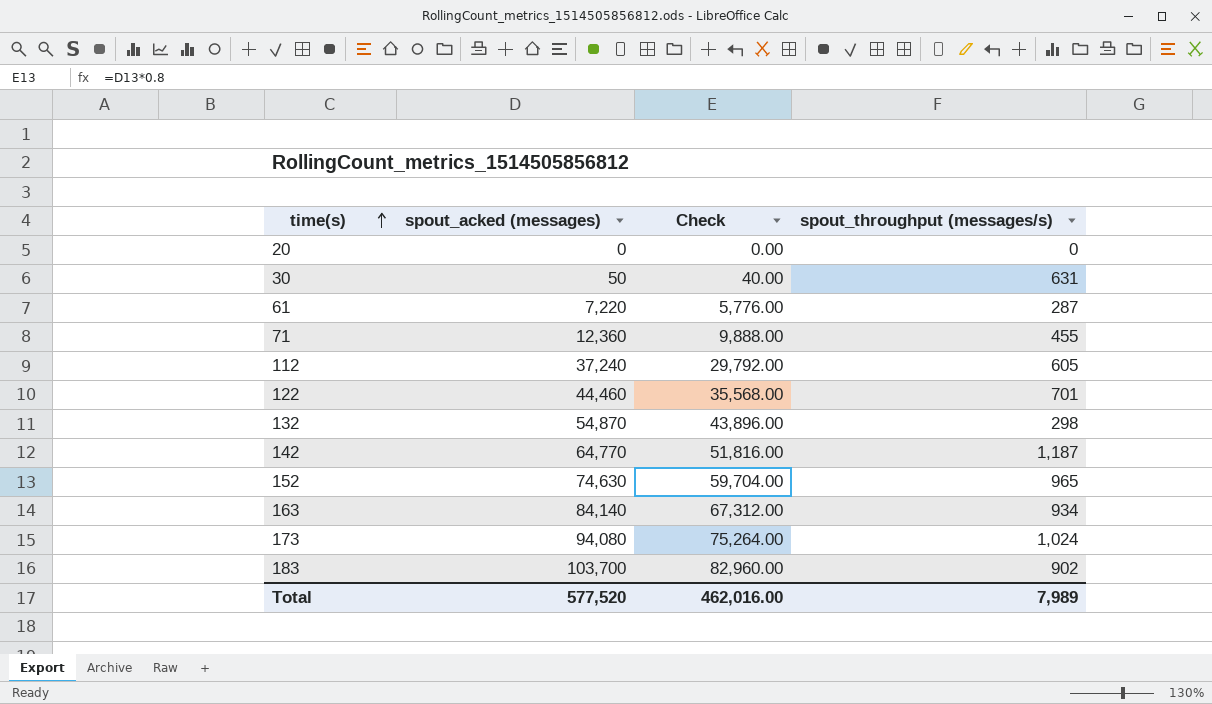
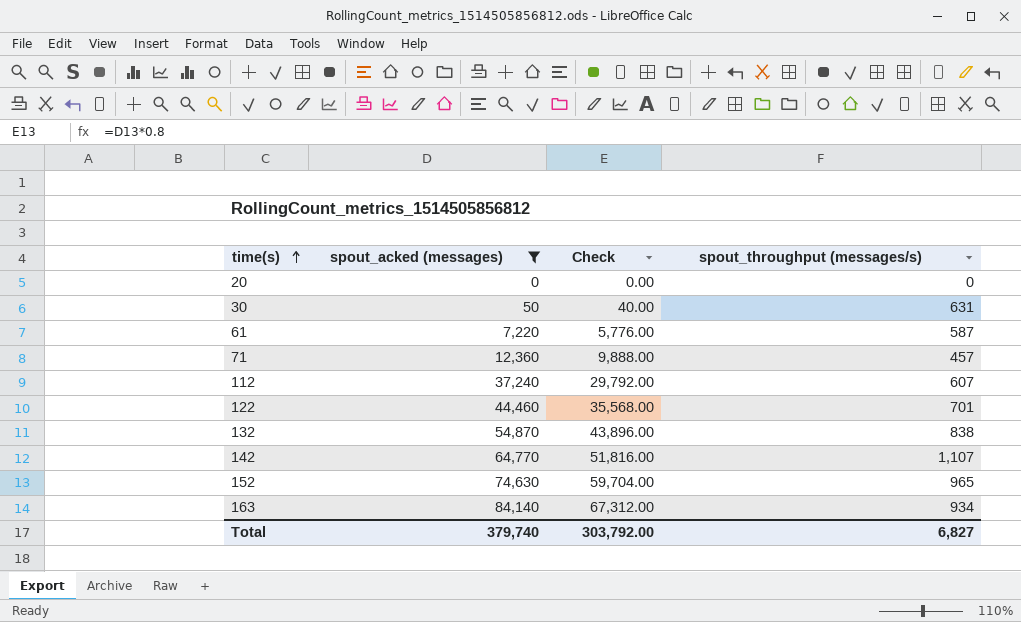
filter: none -> spout_acked (messages) <= 84,140
61 | spout_throughput (messages/s): 287 -> 587
71 | spout_throughput (messages/s): 455 -> 457
112 | spout_throughput (messages/s): 605 -> 607
132 | spout_throughput (messages/s): 298 -> 838
142 | spout_throughput (messages/s): 1,187 -> 1,107
Total | spout_acked (messages): 577,520 -> 379,740
Total | Check: 462,016.00 -> 303,792.00
Total | spout_throughput (messages/s): 7,989 -> 6,827

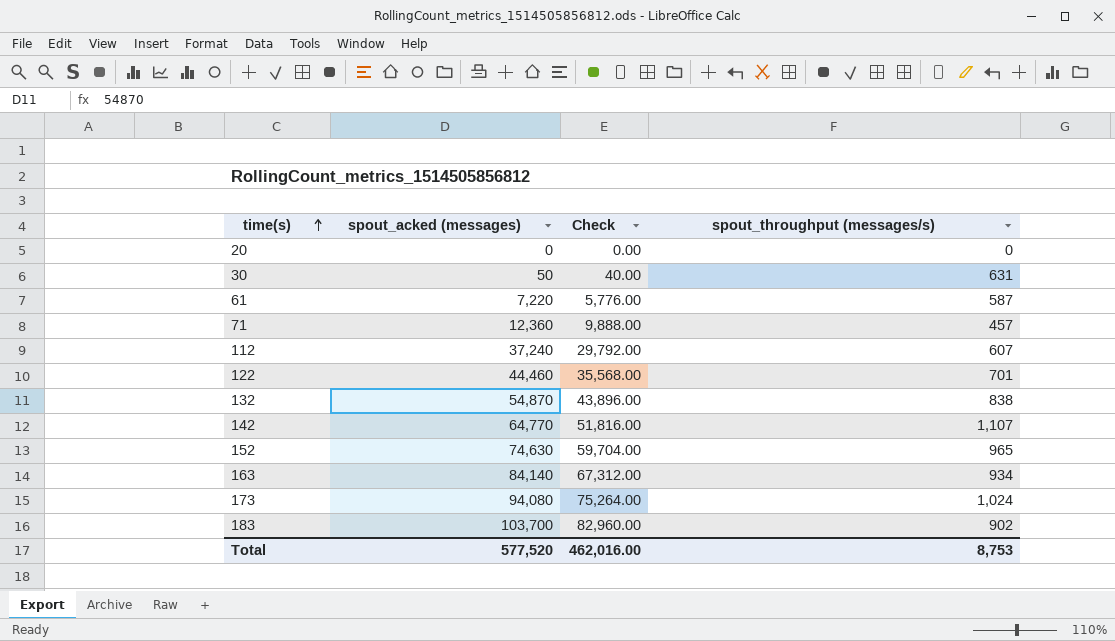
filter: spout_acked (messages) <= 84,140 -> none
Total | spout_acked (messages): 379,740 -> 577,520
Total | Check: 303,792.00 -> 462,016.00
Total | spout_throughput (messages/s): 6,827 -> 8,753

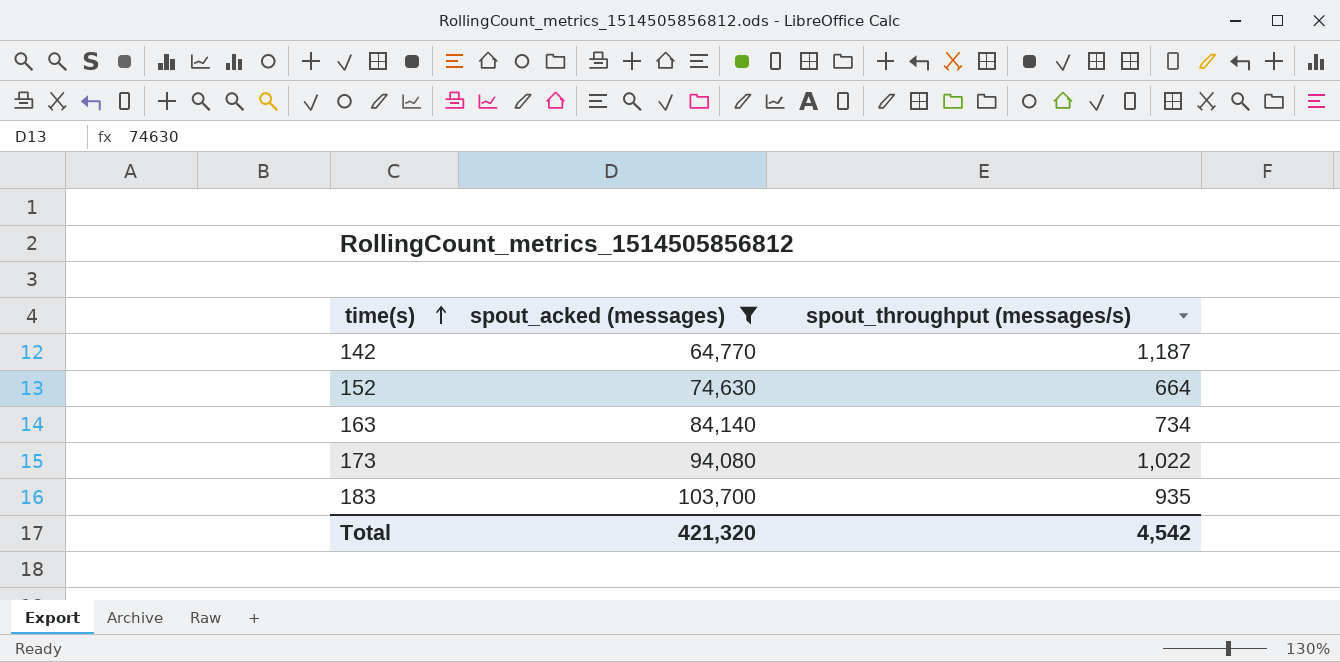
filter: none -> spout_acked (messages) >= 64,770
column Check | formula: [spout_acked (messages)] * 0.8 -> none
142 | spout_throughput (messages/s): 1,107 -> 1,187
152 | spout_throughput (messages/s): 965 -> 664
163 | spout_throughput (messages/s): 934 -> 734
173 | spout_throughput (messages/s): 1,024 -> 1,022
183 | spout_throughput (messages/s): 902 -> 935
Total | spout_acked (messages): 577,520 -> 421,320
Total | spout_throughput (messages/s): 8,753 -> 4,542

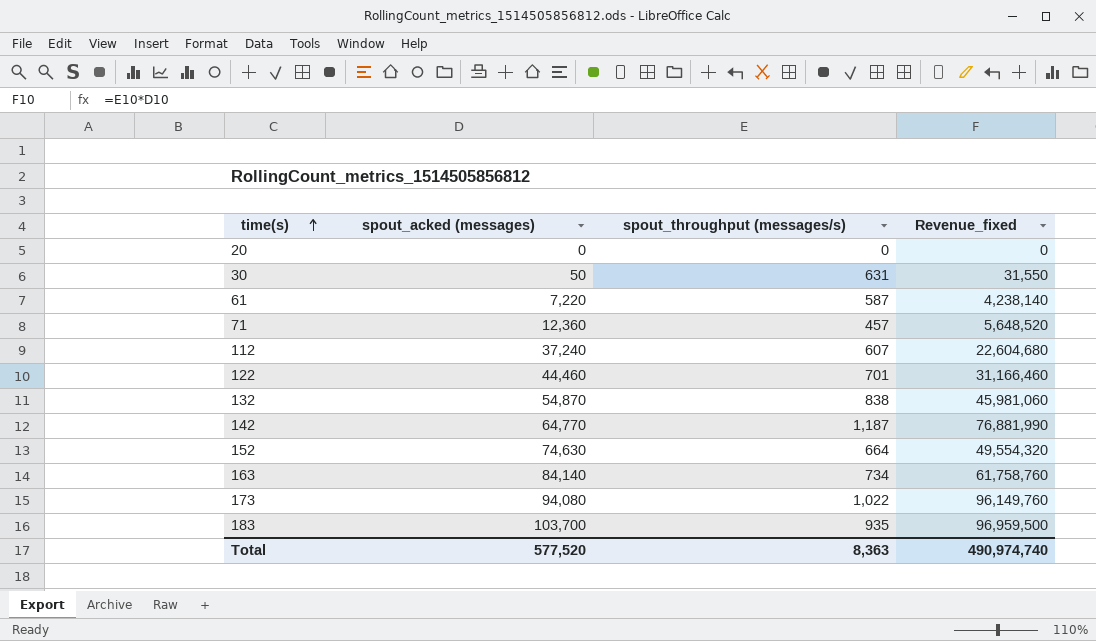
filter: spout_acked (messages) >= 64,770 -> none
column Revenue_fixed | formula: none -> [spout_acked (messages)] * [spout_throughput (messages/s)]
Total | spout_acked (messages): 421,320 -> 577,520
Total | spout_throughput (messages/s): 4,542 -> 8,363

